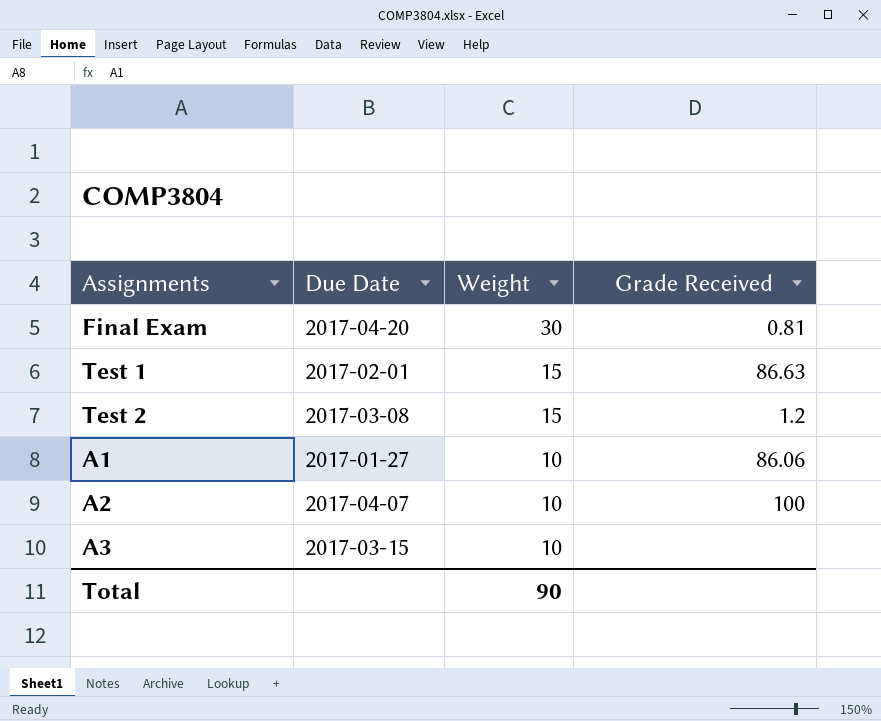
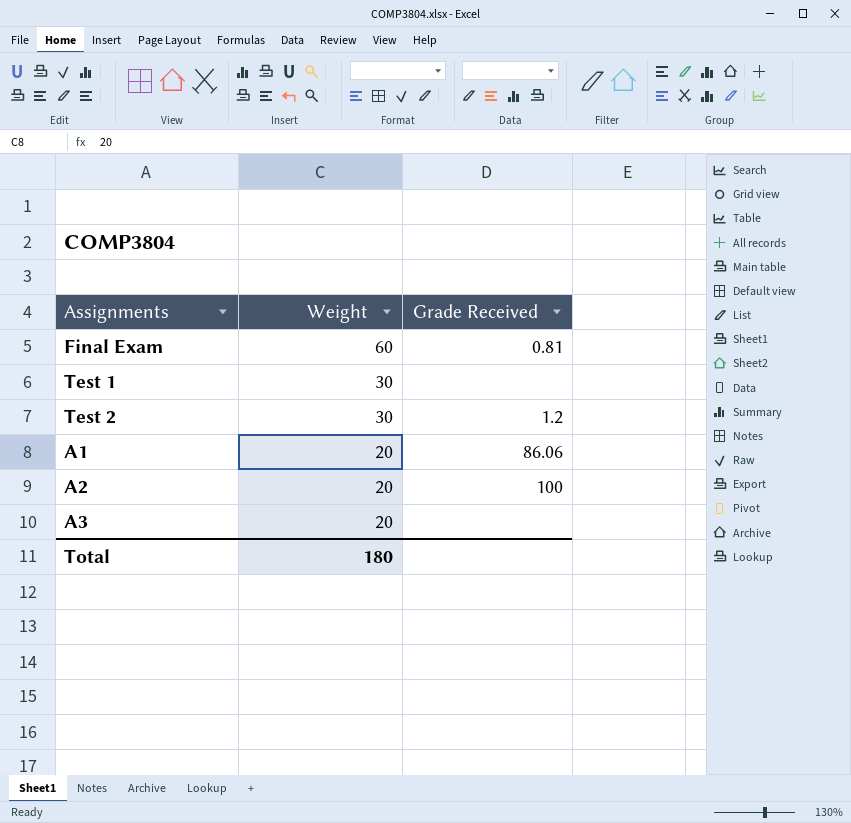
column Due Date | position: 2 -> none
Final Exam | Weight: 30 -> 60
Test 1 | Weight: 15 -> 30
Test 1 | Grade Received: 86.63 -> none
Test 2 | Weight: 15 -> 30
A1 | Weight: 10 -> 20
A2 | Weight: 10 -> 20
A3 | Weight: 10 -> 20
Total | Weight: 90 -> 180

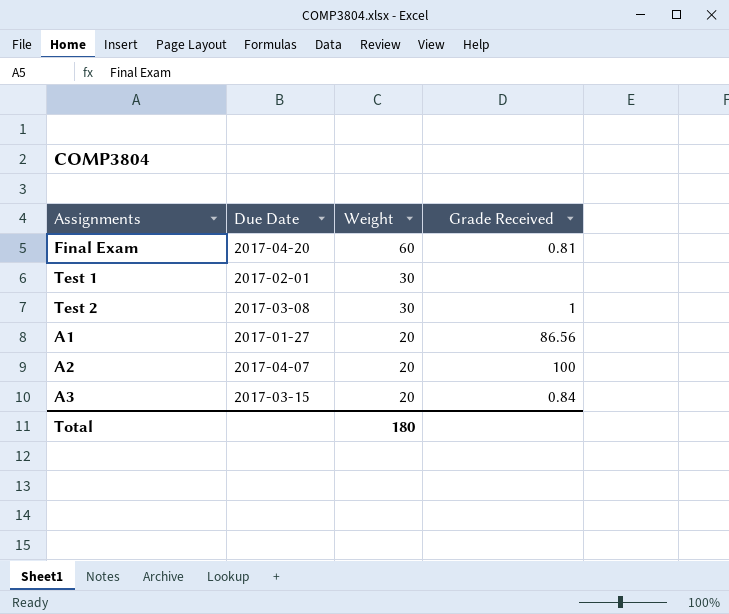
column Due Date | position: none -> 2
Test 2 | Grade Received: 1.2 -> 1
A1 | Grade Received: 86.06 -> 86.56
A3 | Grade Received: none -> 0.84

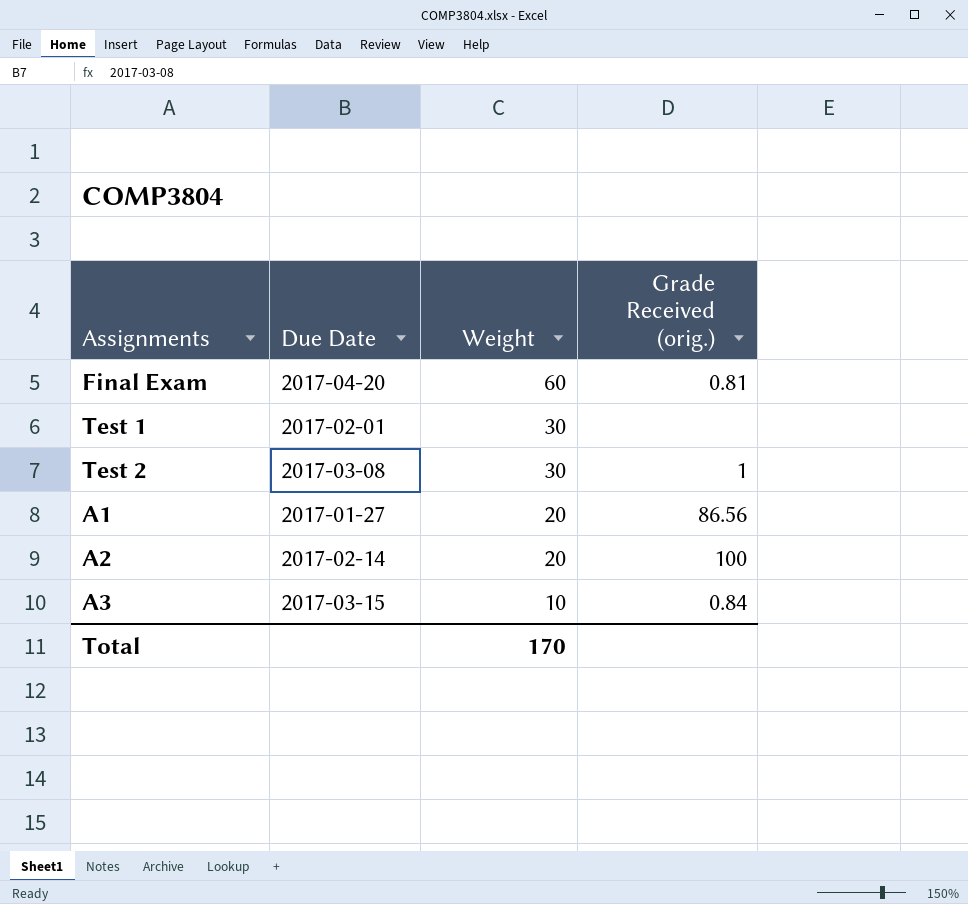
column name: Grade Received -> Grade Received (orig.)
A2 | Due Date: 2017-04-07 -> 2017-02-14
A3 | Weight: 20 -> 10
Total | Weight: 180 -> 170

